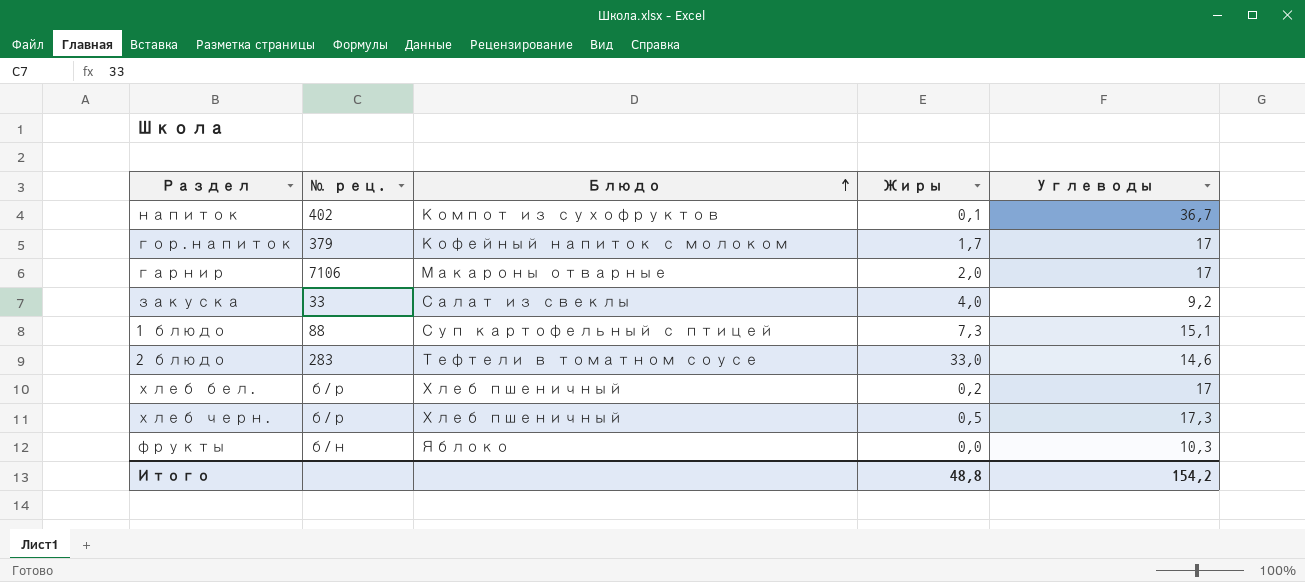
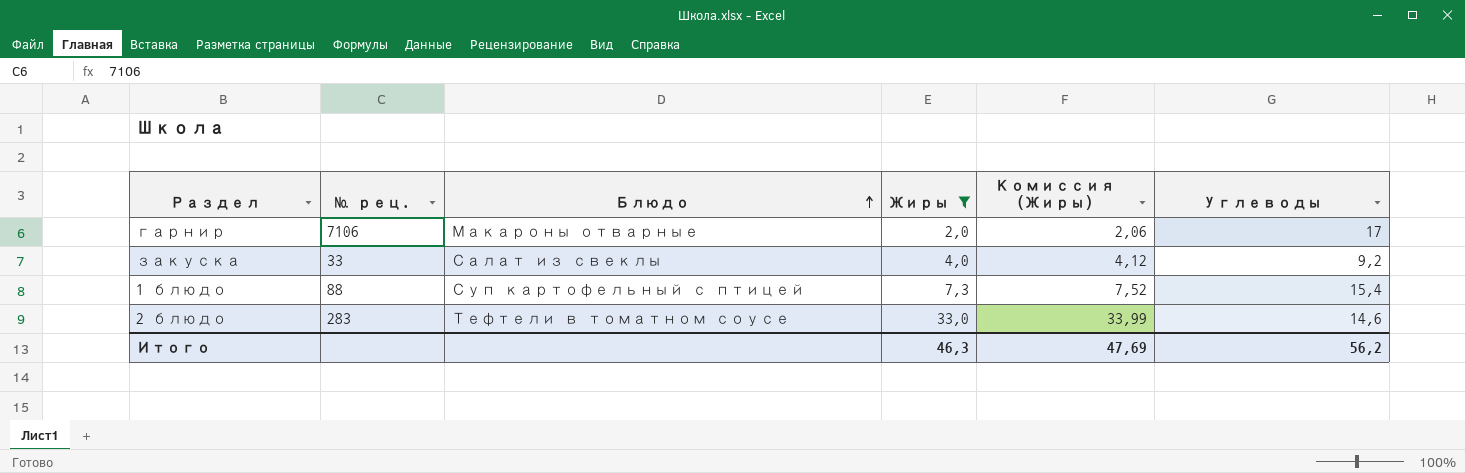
filter: none -> Жиры >= 2,0
column Комиссия (Жиры) | formula: none -> [Жиры] * 1,03
1 блюдо | Углеводы: 15,1 -> 15,4
Итого | Жиры: 48,8 -> 46,3
Итого | Углеводы: 154,2 -> 56,2

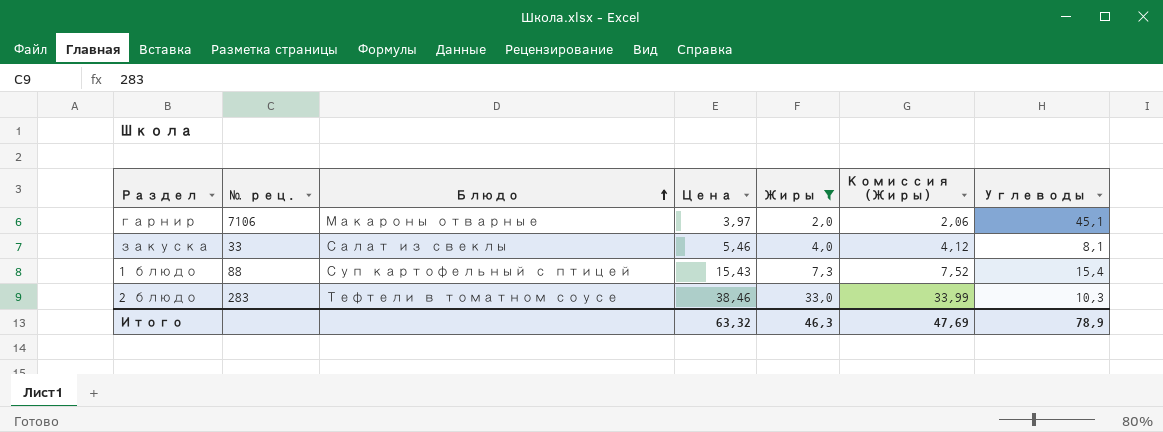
column Цена | position: none -> 4
гарнир | Углеводы: 17 -> 45,1
закуска | Углеводы: 9,2 -> 8,1
2 блюдо | Углеводы: 14,6 -> 10,3
Итого | Углеводы: 56,2 -> 78,9

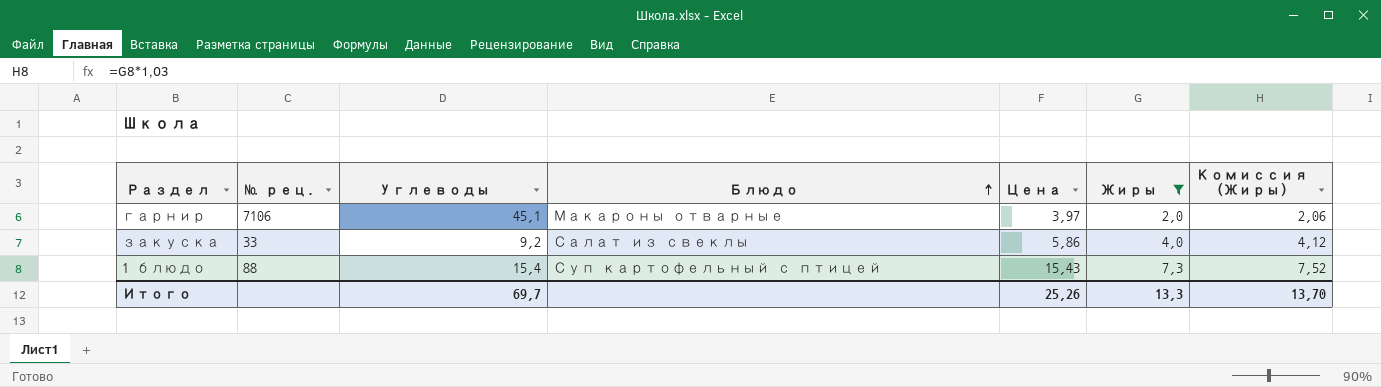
column Углеводы | position: 7 -> 3
row 2 блюдо: 283 | Тефтели в томатном соусе | 38,46 | 33,0 | 33,99 | 10,3 -> none
закуска | Углеводы: 8,1 -> 9,2
закуска | Цена: 5,46 -> 5,86
Итого | Углеводы: 78,9 -> 69,7
Итого | Цена: 63,32 -> 25,26
Итого | Жиры: 46,3 -> 13,3
Итого | Комиссия (Жиры): 47,69 -> 13,70

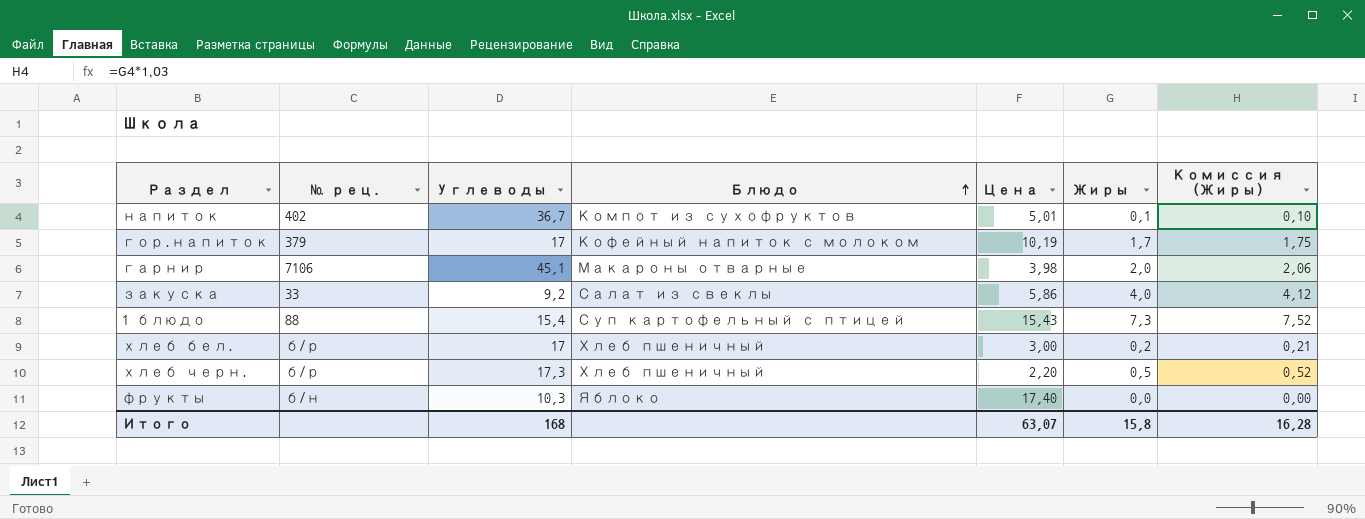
filter: Жиры >= 2,0 -> none
гарнир | Цена: 3,97 -> 3,98
Итого | Углеводы: 69,7 -> 168
Итого | Цена: 25,26 -> 63,07
Итого | Жиры: 13,3 -> 15,8
Итого | Комиссия (Жиры): 13,70 -> 16,28

